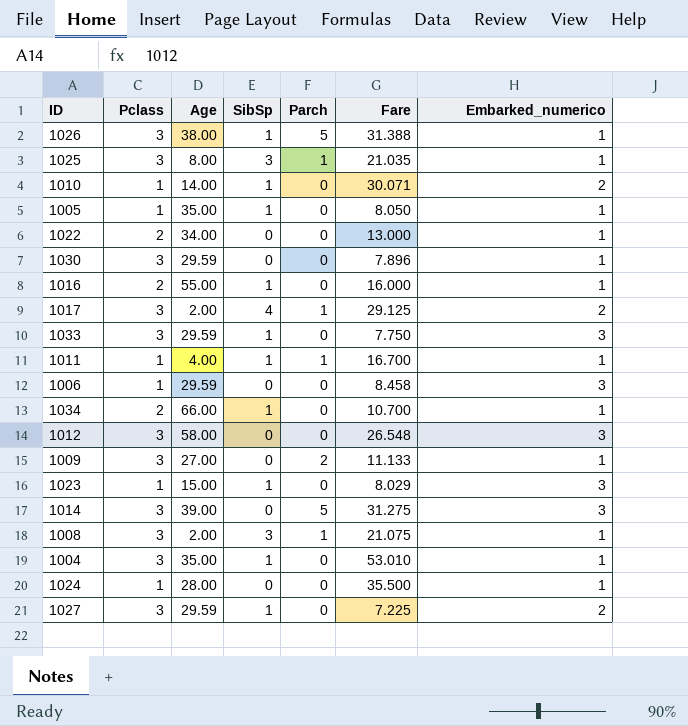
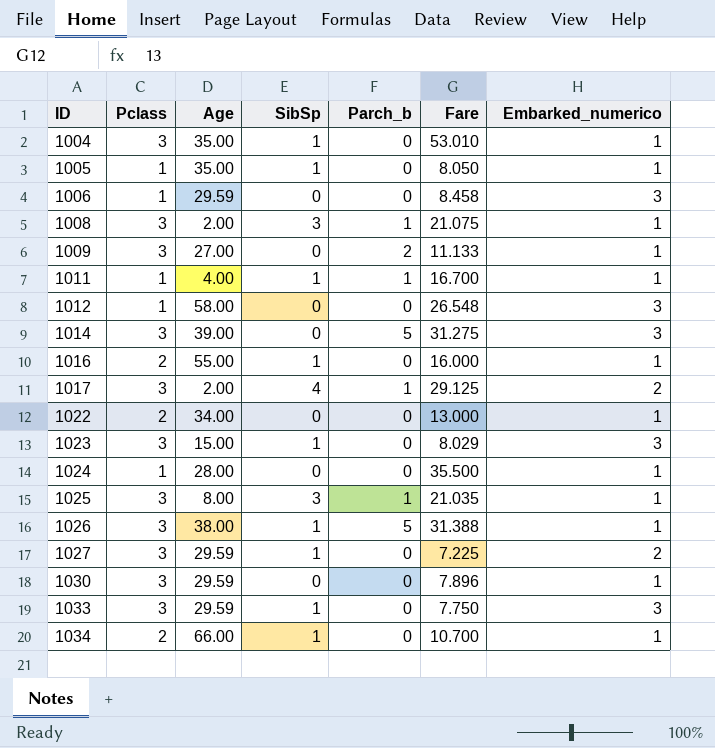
row order: none -> ID ascending
column name: Parch -> Parch_b
row 1010: 1 | 14.00 | 1 | 0 | 30.071 | 2 -> none
1012 | Pclass: 3 -> 1
1023 | Pclass: 1 -> 3

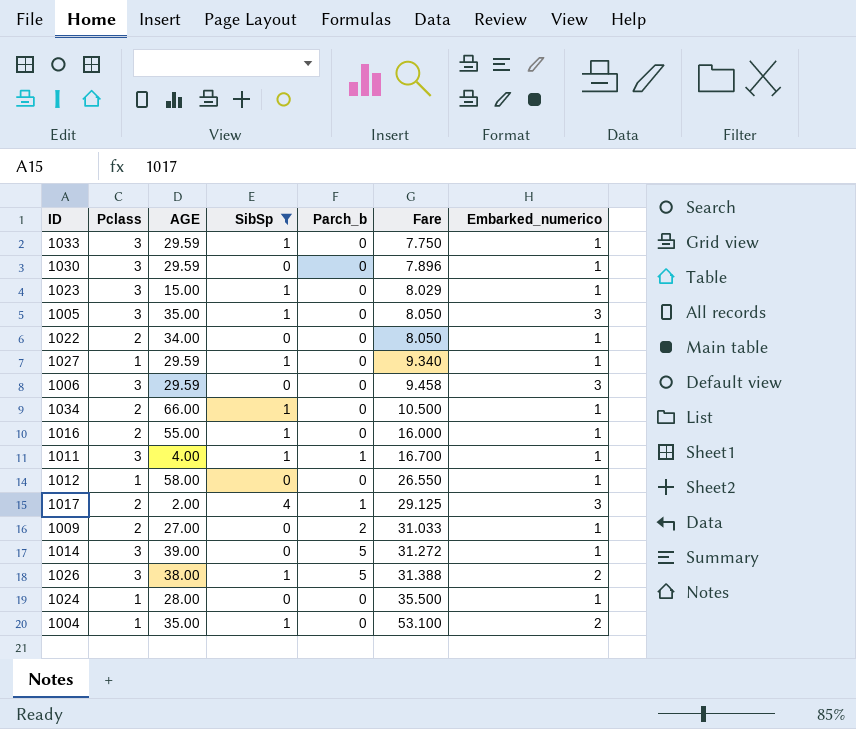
filter: none -> SibSp != 3
row order: ID ascending -> Fare ascending
column name: Age -> AGE
1033 | Embarked_numerico: 3 -> 1
1023 | Embarked_numerico: 3 -> 1
1005 | Pclass: 1 -> 3
1005 | Embarked_numerico: 1 -> 3
1022 | Fare: 13.000 -> 8.050
1027 | Pclass: 3 -> 1
1027 | Fare: 7.225 -> 9.340
1027 | Embarked_numerico: 2 -> 1
1006 | Pclass: 1 -> 3
1006 | Fare: 8.458 -> 9.458
1034 | Fare: 10.700 -> 10.500
1011 | Pclass: 1 -> 3
1012 | Fare: 26.548 -> 26.550
1012 | Embarked_numerico: 3 -> 1
1017 | Pclass: 3 -> 2
1017 | Embarked_numerico: 2 -> 3
1009 | Pclass: 3 -> 2
1009 | Fare: 11.133 -> 31.033
1014 | Fare: 31.275 -> 31.272
1014 | Embarked_numerico: 3 -> 1
1026 | Embarked_numerico: 1 -> 2
1004 | Pclass: 3 -> 1
1004 | Fare: 53.010 -> 53.100
1004 | Embarked_numerico: 1 -> 2

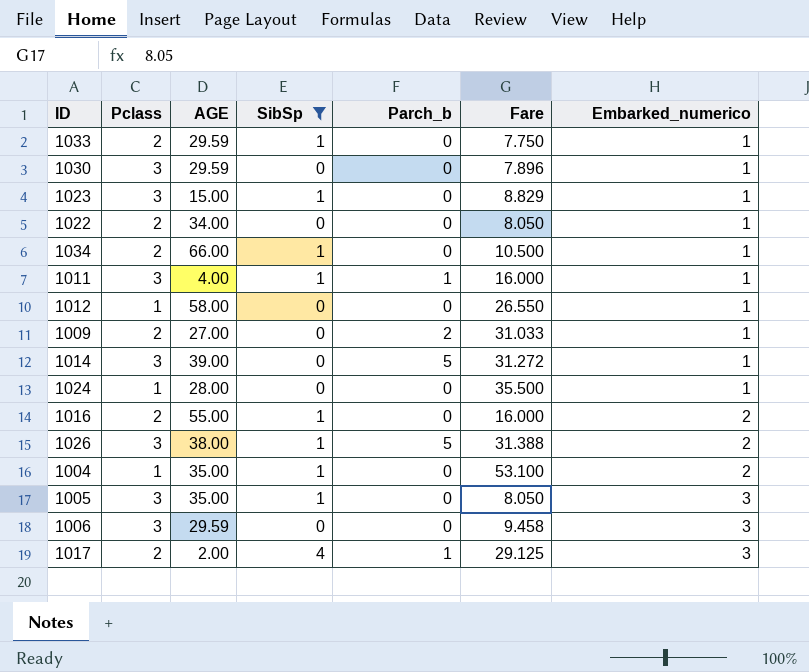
row order: Fare ascending -> Embarked_numerico ascending
row 1027: 1 | 29.59 | 1 | 0 | 9.340 | 1 -> none
1033 | Pclass: 3 -> 2
1023 | Fare: 8.029 -> 8.829
1011 | Fare: 16.700 -> 16.000
1016 | Embarked_numerico: 1 -> 2

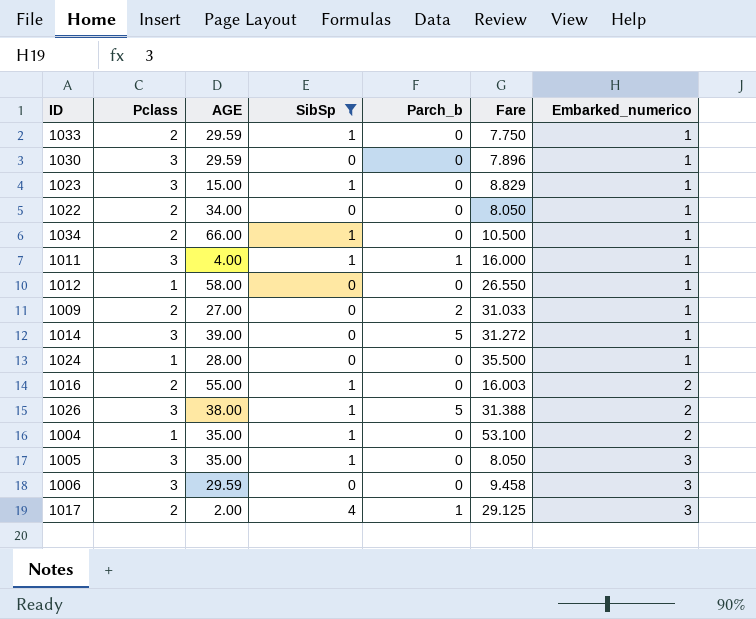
1016 | Fare: 16.000 -> 16.003

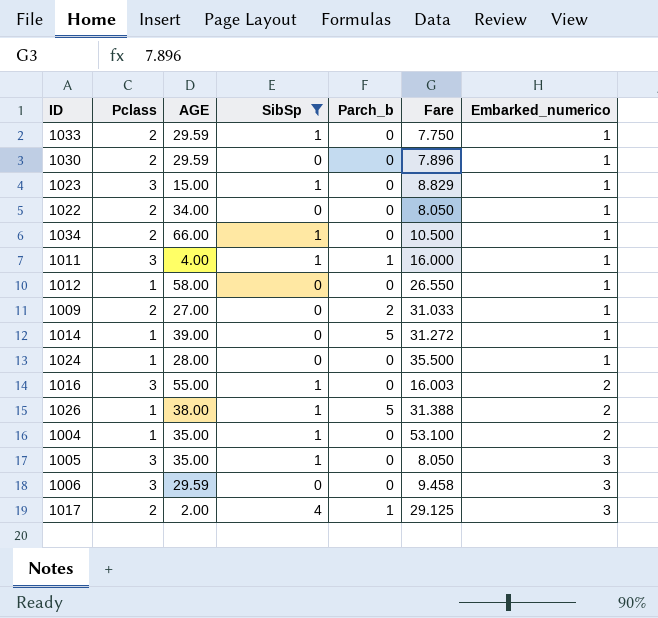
1030 | Pclass: 3 -> 2
1014 | Pclass: 3 -> 1
1016 | Pclass: 2 -> 3
1026 | Pclass: 3 -> 1

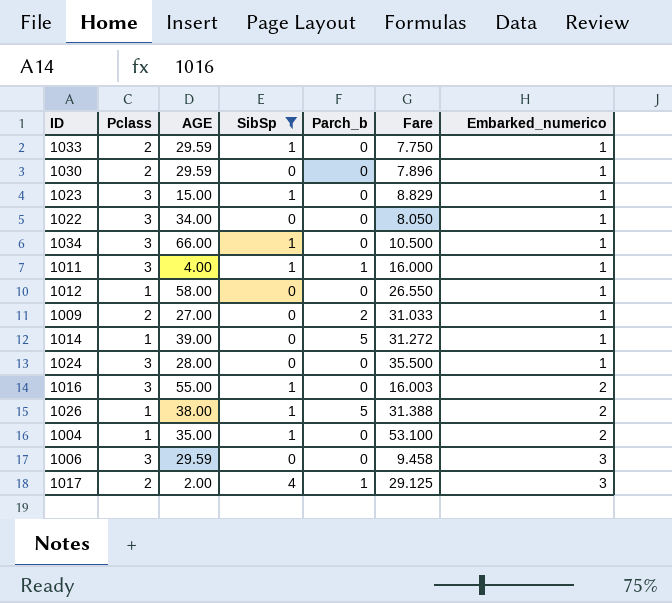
row 1005: 3 | 35.00 | 1 | 0 | 8.050 | 3 -> none
1022 | Pclass: 2 -> 3
1034 | Pclass: 2 -> 3
1024 | Pclass: 1 -> 3

